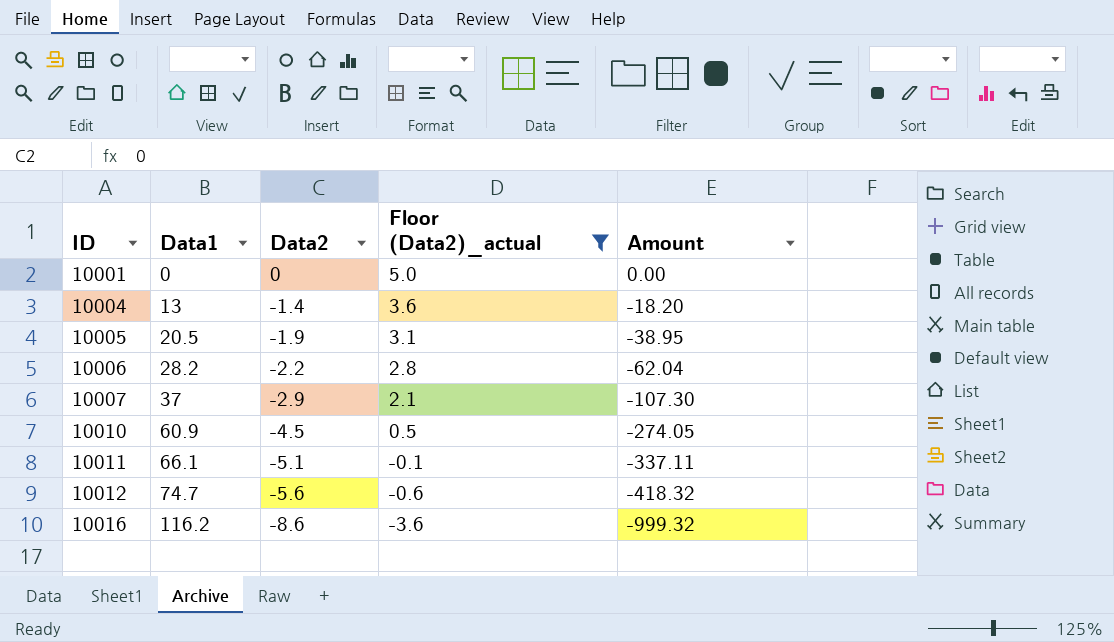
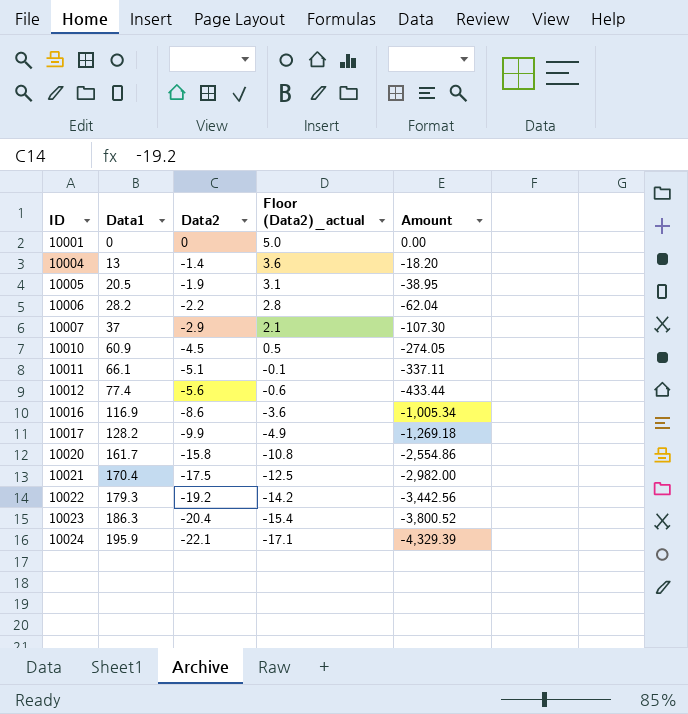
filter: Floor (Data2)_actual >= -3.6 -> none
10012 | Data1: 74.7 -> 77.4
10012 | Amount: -418.32 -> -433.44
10016 | Data1: 116.2 -> 116.9
10016 | Amount: -999.32 -> -1,005.34

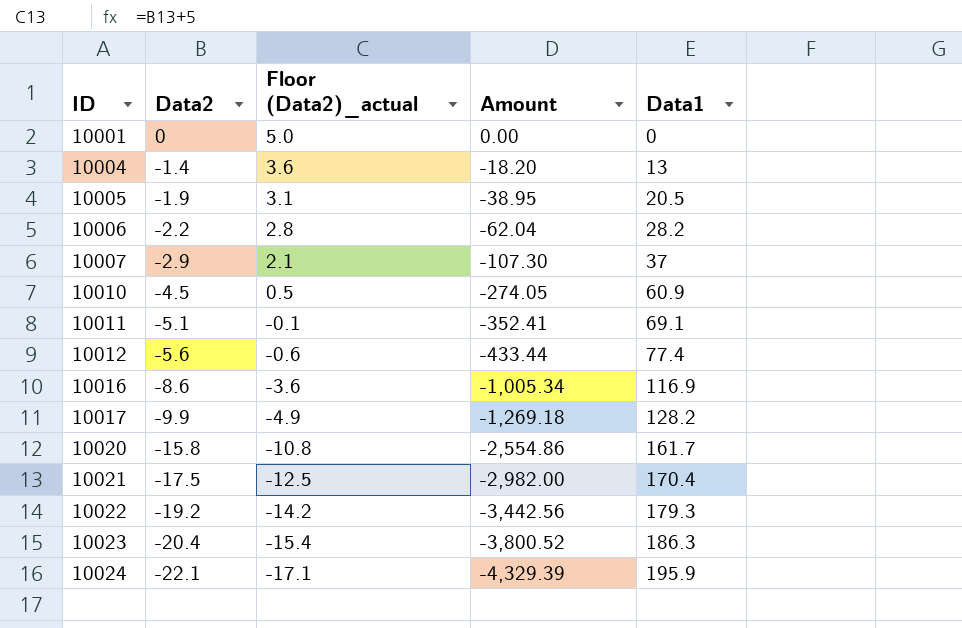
column Data1 | position: 2 -> 5
10011 | Amount: -337.11 -> -352.41
10011 | Data1: 66.1 -> 69.1

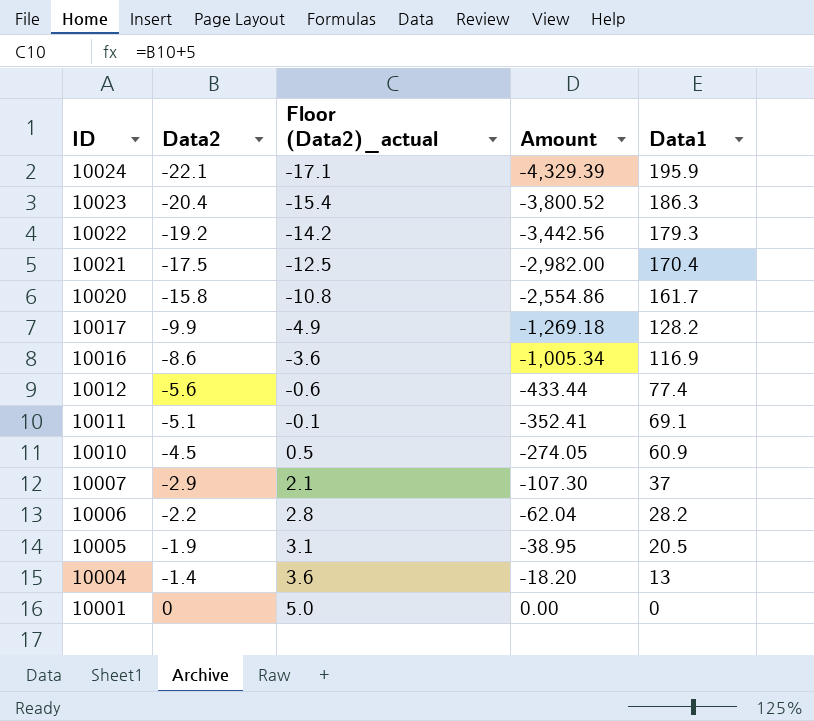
row order: ID ascending -> ID descending

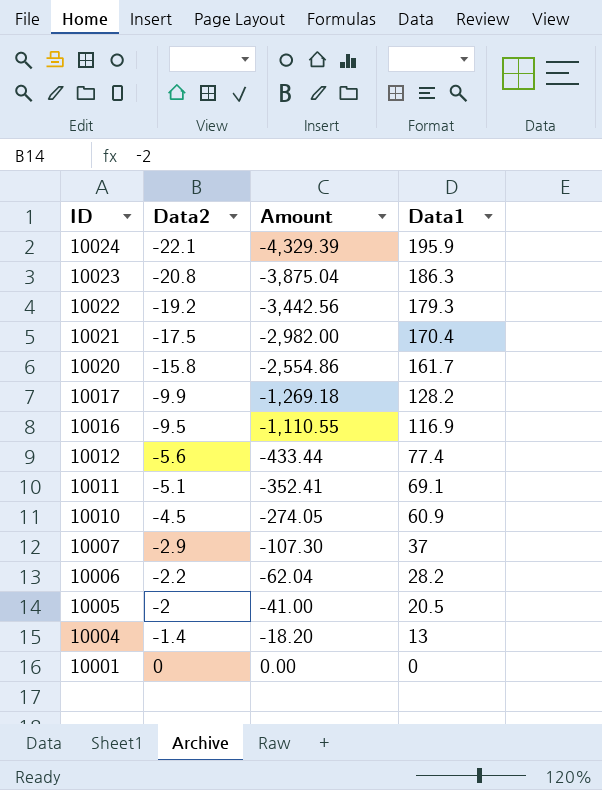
column Floor (Data2)_actual | formula: [Data2] + 5 -> none
10023 | Data2: -20.4 -> -20.8
10023 | Amount: -3,800.52 -> -3,875.04
10016 | Data2: -8.6 -> -9.5
10016 | Amount: -1,005.34 -> -1,110.55
10005 | Data2: -1.9 -> -2
10005 | Amount: -38.95 -> -41.00

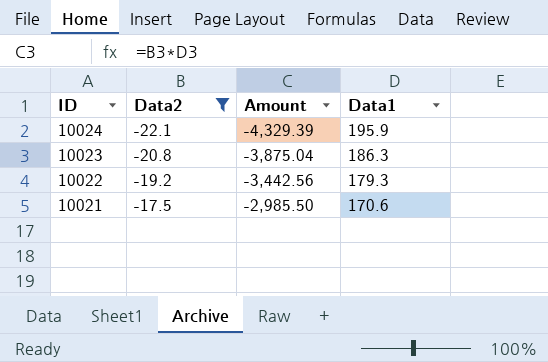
filter: none -> Data2 <= -17.5
10021 | Amount: -2,982.00 -> -2,985.50
10021 | Data1: 170.4 -> 170.6

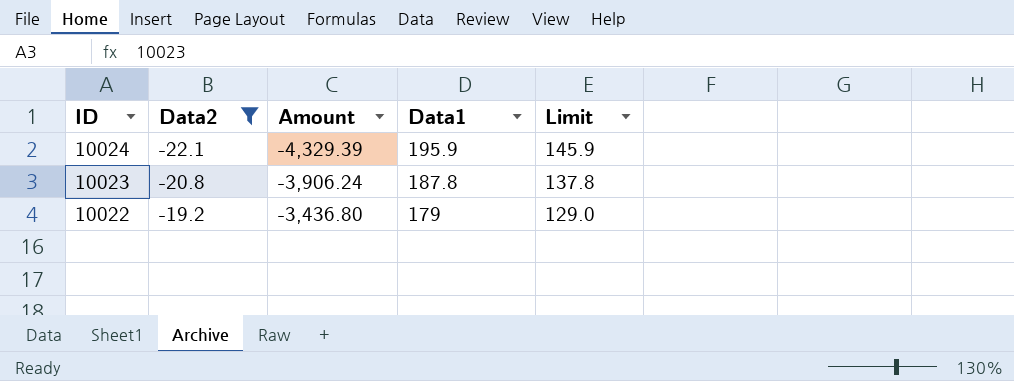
column Limit | formula: none -> [Data1] - 50
row 10021: -17.5 | -2,985.50 | 170.6 -> none
10023 | Amount: -3,875.04 -> -3,906.24
10023 | Data1: 186.3 -> 187.8
10022 | Amount: -3,442.56 -> -3,436.80
10022 | Data1: 179.3 -> 179

